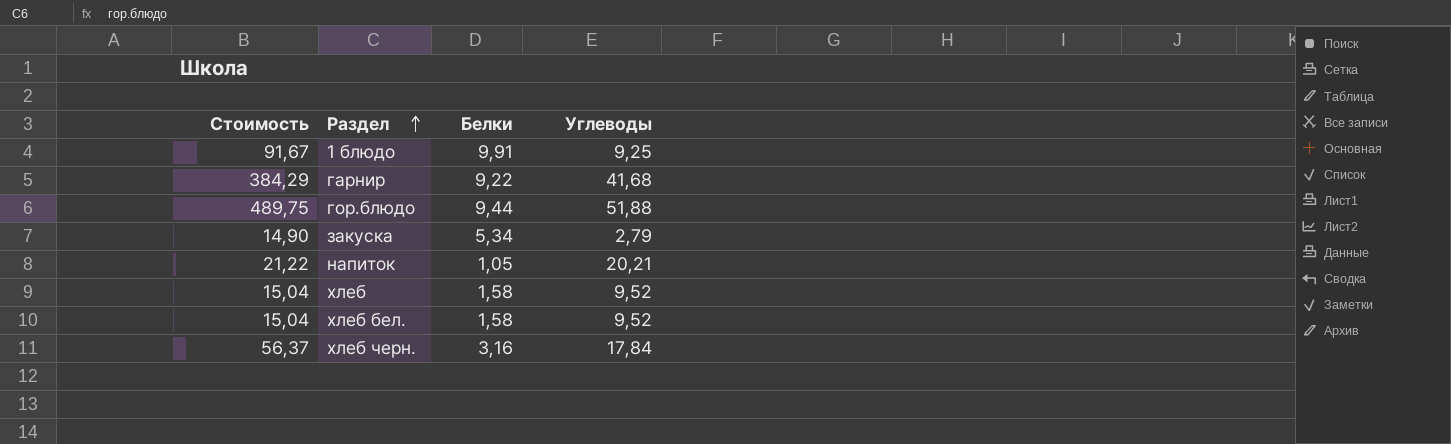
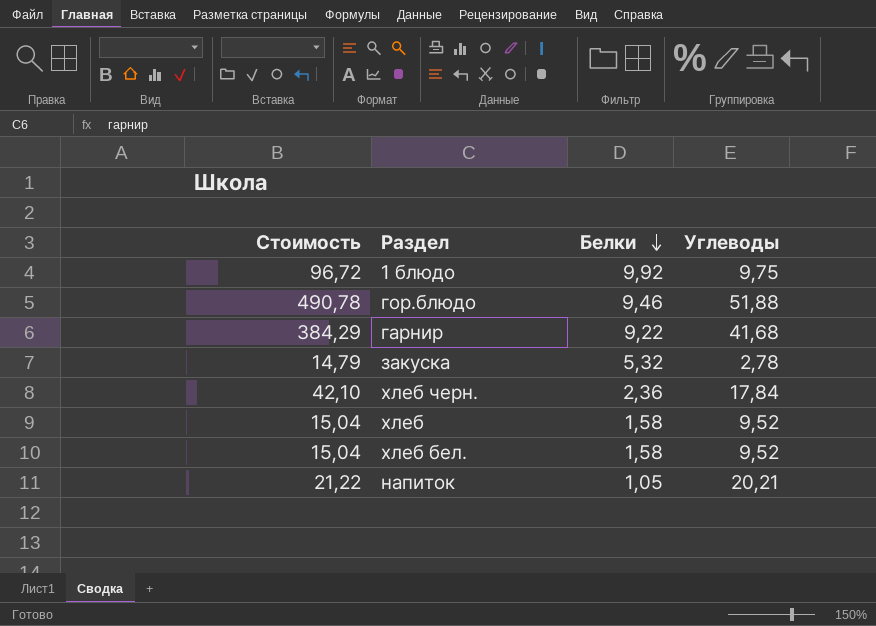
row order: Раздел ascending -> Белки descending
1 блюдо | Стоимость: 91,67 -> 96,72
1 блюдо | Белки: 9,91 -> 9,92
1 блюдо | Углеводы: 9,25 -> 9,75
гор.блюдо | Стоимость: 489,75 -> 490,78
гор.блюдо | Белки: 9,44 -> 9,46
закуска | Стоимость: 14,90 -> 14,79
закуска | Белки: 5,34 -> 5,32
закуска | Углеводы: 2,79 -> 2,78
хлеб черн. | Стоимость: 56,37 -> 42,10
хлеб черн. | Белки: 3,16 -> 2,36

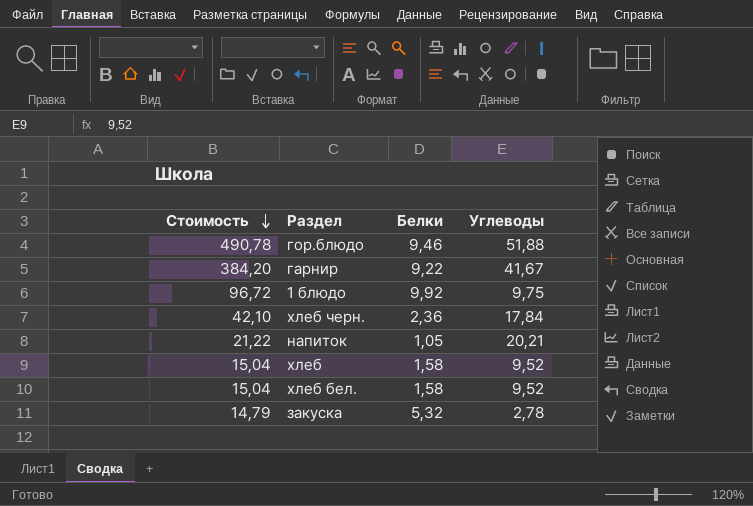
row order: Белки descending -> Стоимость descending
гарнир | Стоимость: 384,29 -> 384,20
гарнир | Углеводы: 41,68 -> 41,67

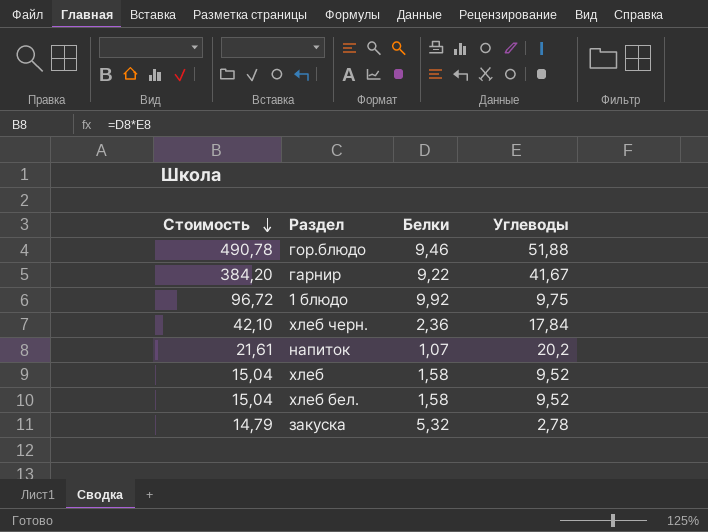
напиток | Стоимость: 21,22 -> 21,61
напиток | Белки: 1,05 -> 1,07
напиток | Углеводы: 20,21 -> 20,2

